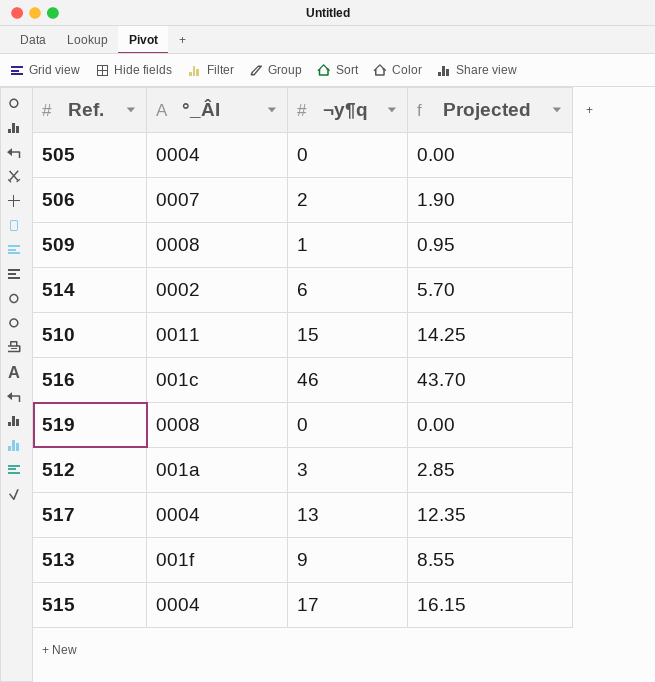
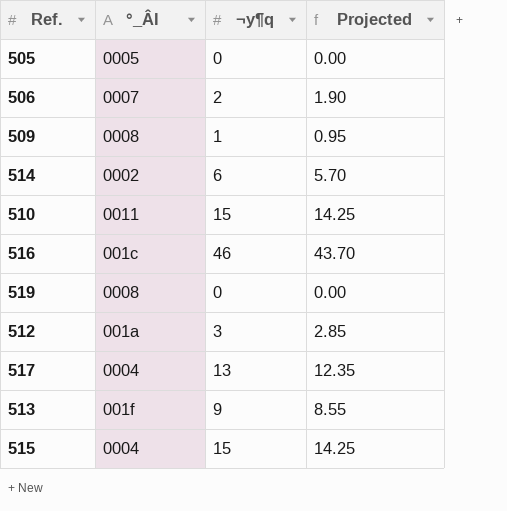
505 | °_ÂI: 0004 -> 0005
515 | ¬y¶q: 17 -> 15
515 | Projected: 16.15 -> 14.25

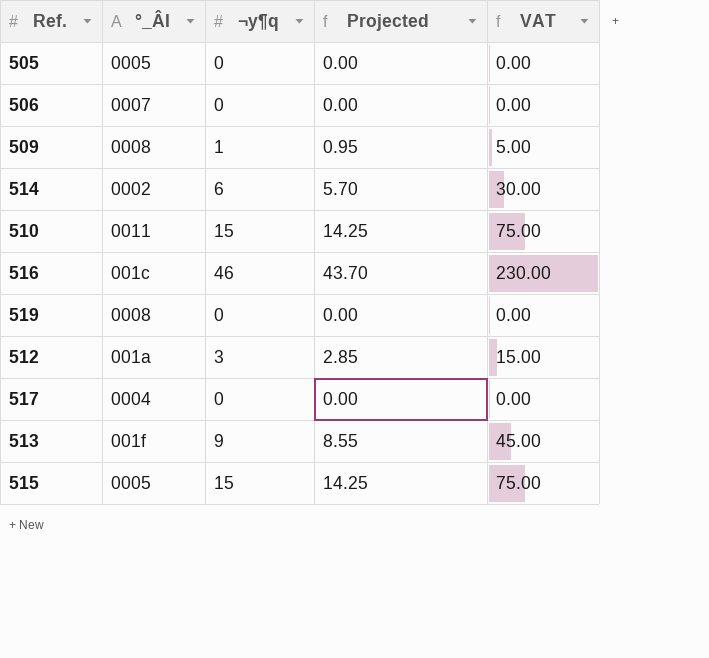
column VAT | formula: none -> [¬y¶q] * 5
506 | ¬y¶q: 2 -> 0
506 | Projected: 1.90 -> 0.00
517 | ¬y¶q: 13 -> 0
517 | Projected: 12.35 -> 0.00
515 | °_ÂI: 0004 -> 0005

